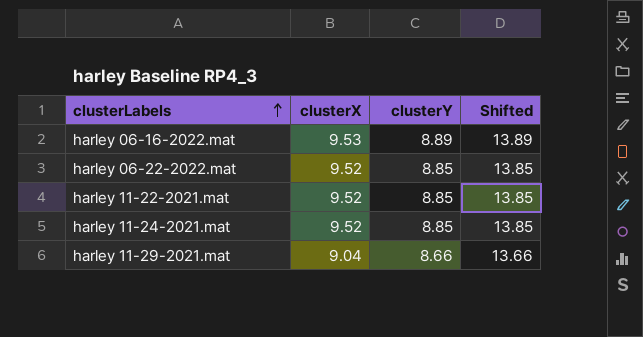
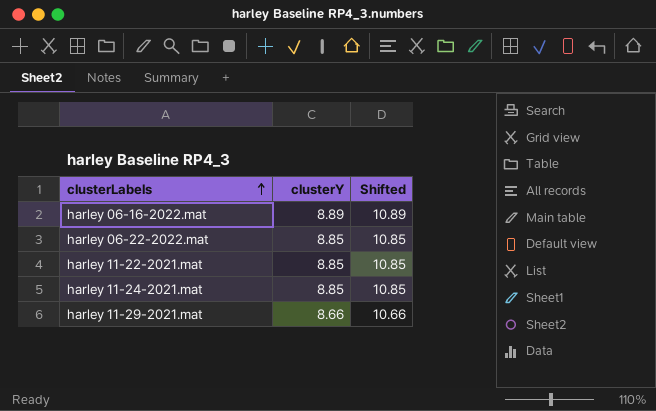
column clusterX | position: 2 -> none
column Shifted | formula: [clusterY] + 5 -> [clusterY] + 2

